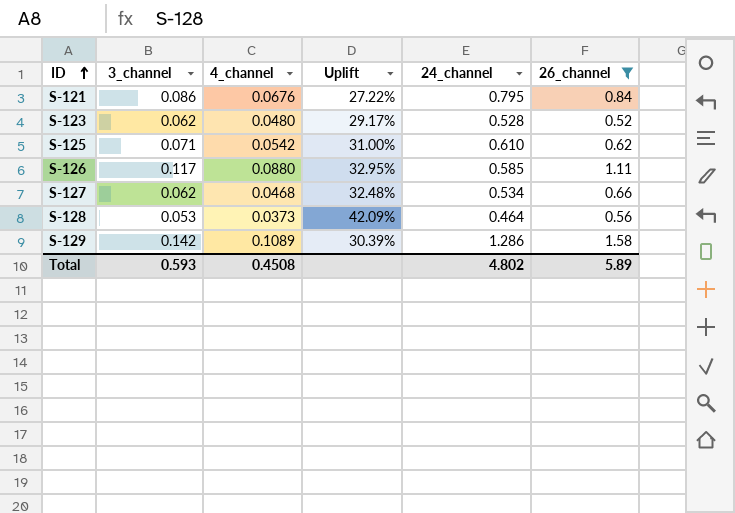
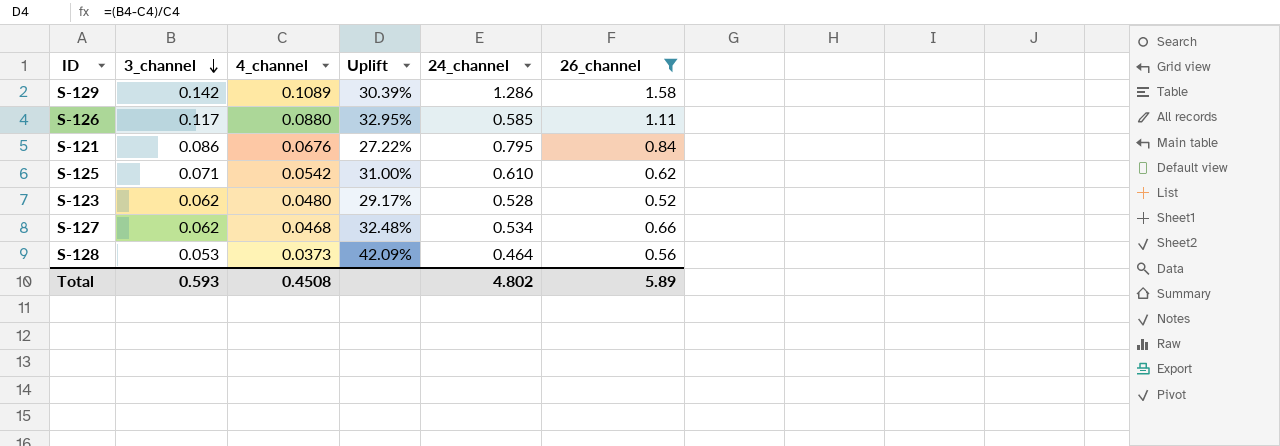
row order: ID ascending -> 3_channel descending

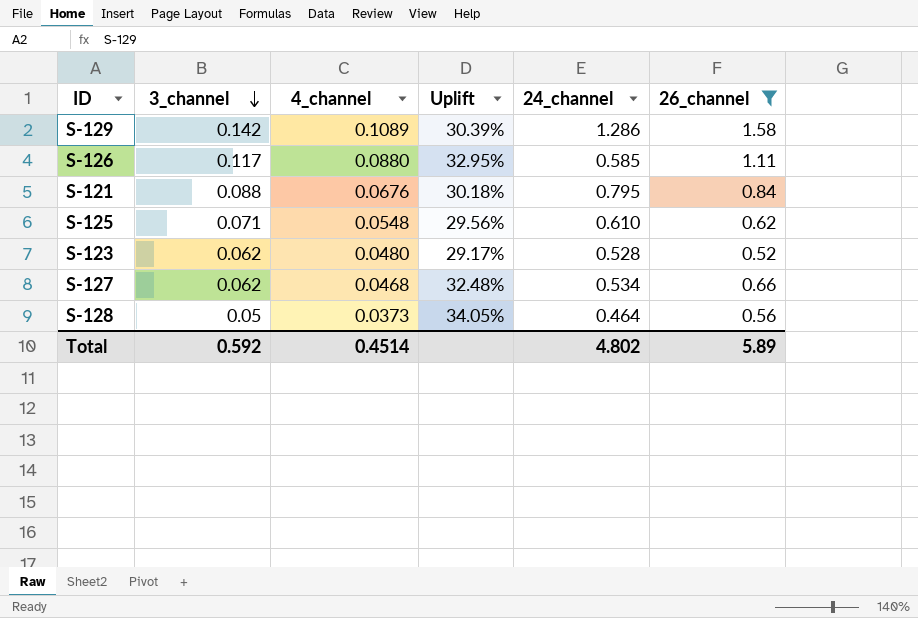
S-121 | 3_channel: 0.086 -> 0.088
S-121 | Uplift: 27.22% -> 30.18%
S-125 | 4_channel: 0.0542 -> 0.0548
S-125 | Uplift: 31.00% -> 29.56%
S-128 | 3_channel: 0.053 -> 0.05
S-128 | Uplift: 42.09% -> 34.05%
Total | 3_channel: 0.593 -> 0.592
Total | 4_channel: 0.4508 -> 0.4514

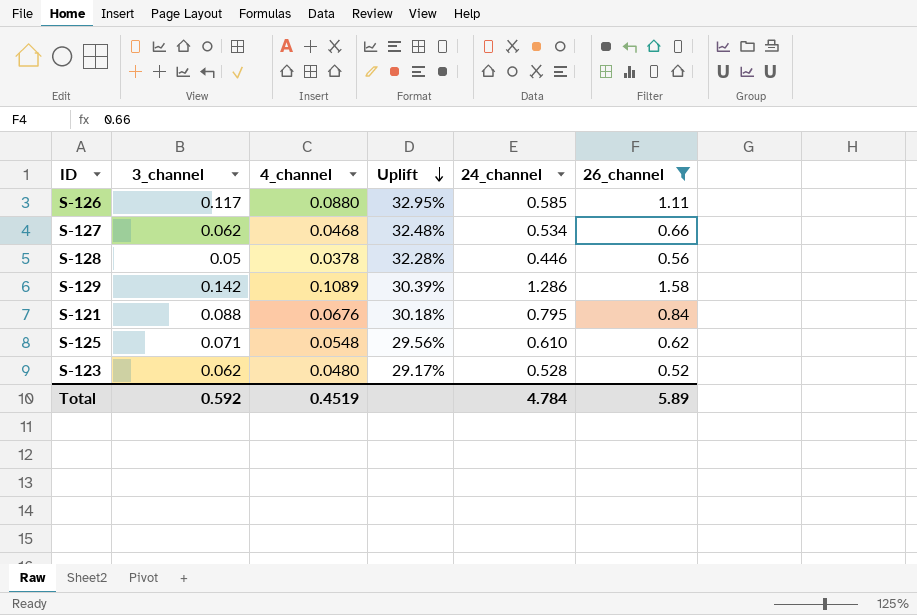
row order: 3_channel descending -> Uplift descending
S-128 | 4_channel: 0.0373 -> 0.0378
S-128 | Uplift: 34.05% -> 32.28%
S-128 | 24_channel: 0.464 -> 0.446
Total | 4_channel: 0.4514 -> 0.4519
Total | 24_channel: 4.802 -> 4.784

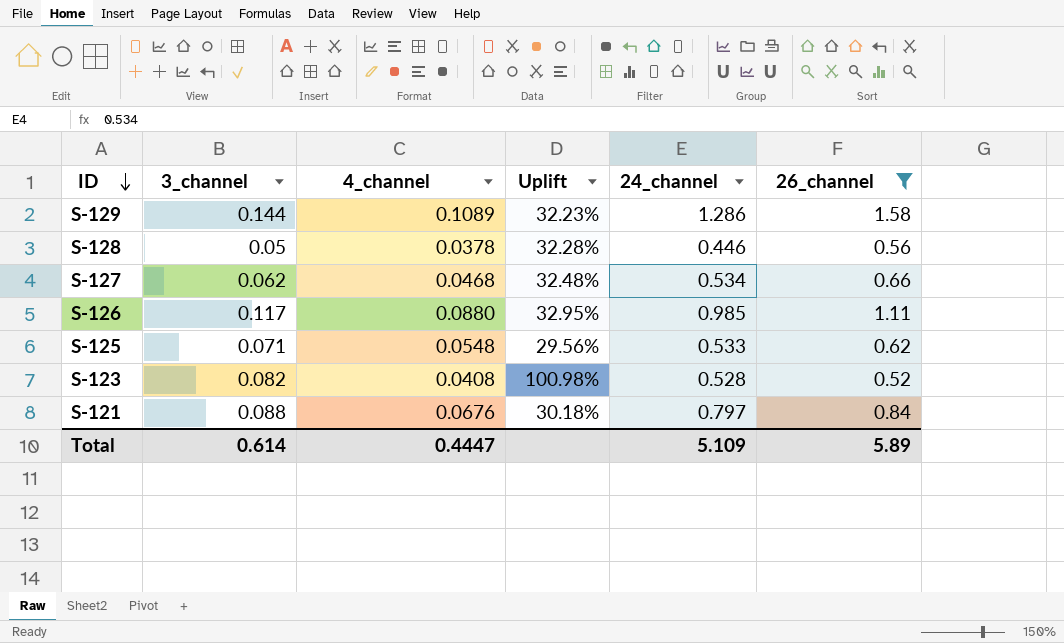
row order: Uplift descending -> ID descending
S-129 | 3_channel: 0.142 -> 0.144
S-129 | Uplift: 30.39% -> 32.23%
S-126 | 24_channel: 0.585 -> 0.985
S-125 | 24_channel: 0.610 -> 0.533
S-123 | 3_channel: 0.062 -> 0.082
S-123 | 4_channel: 0.0480 -> 0.0408
S-123 | Uplift: 29.17% -> 100.98%
S-121 | 24_channel: 0.795 -> 0.797
Total | 3_channel: 0.592 -> 0.614
Total | 4_channel: 0.4519 -> 0.4447
Total | 24_channel: 4.784 -> 5.109

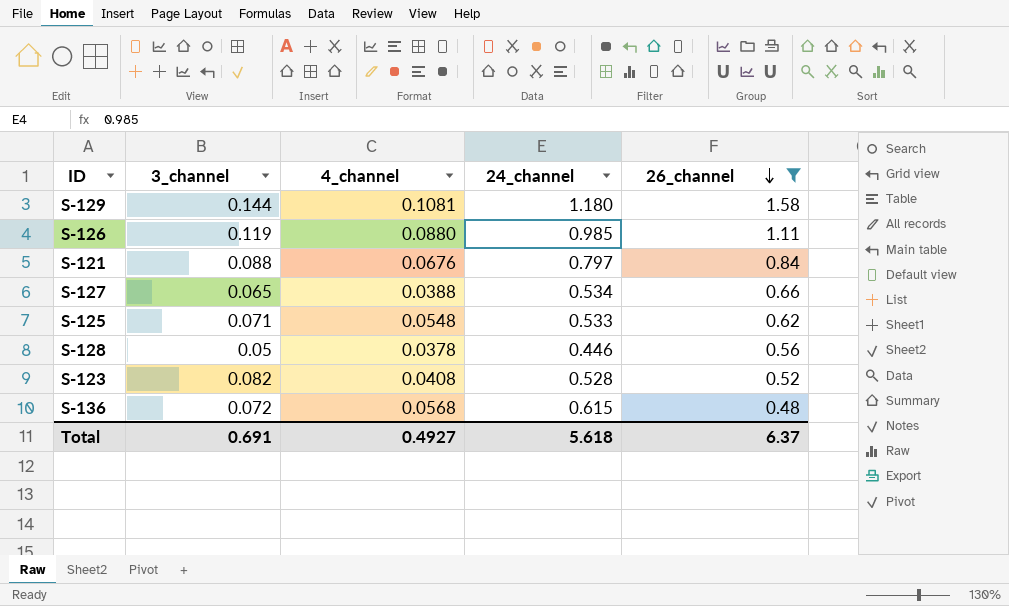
row order: ID descending -> 26_channel descending
column Uplift | formula: ([3_channel] - [4_channel]) / [4_channel] -> none
S-129 | 4_channel: 0.1089 -> 0.1081
S-129 | 24_channel: 1.286 -> 1.180
S-126 | 3_channel: 0.117 -> 0.119
S-127 | 3_channel: 0.062 -> 0.065
S-127 | 4_channel: 0.0468 -> 0.0388
row S-136: none -> 0.072 | 0.0568 | 0.615 | 0.48
Total | 3_channel: 0.614 -> 0.691
Total | 4_channel: 0.4447 -> 0.4927
Total | 24_channel: 5.109 -> 5.618
Total | 26_channel: 5.89 -> 6.37

